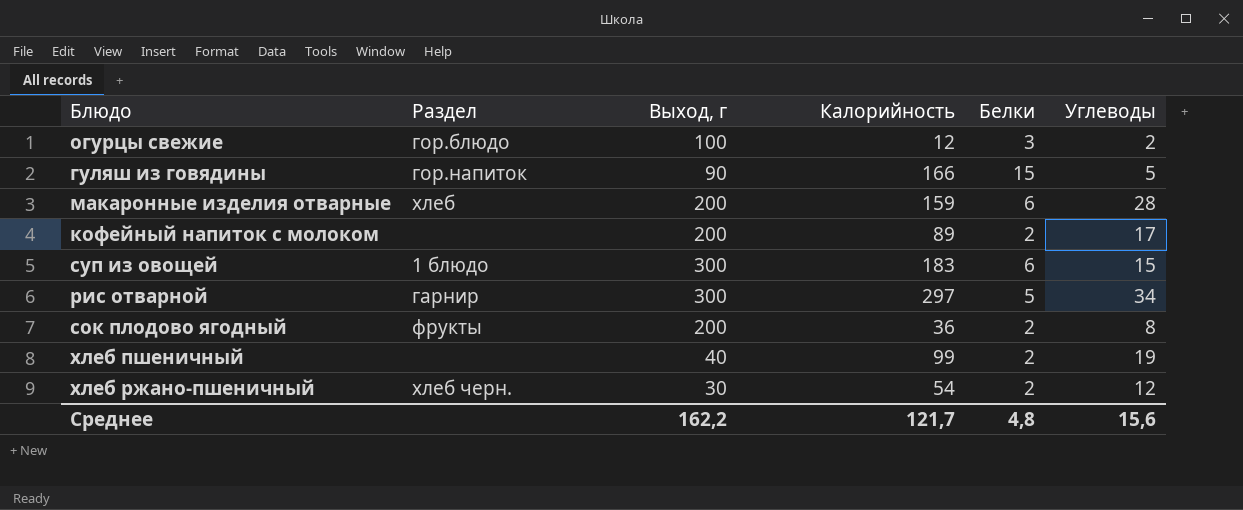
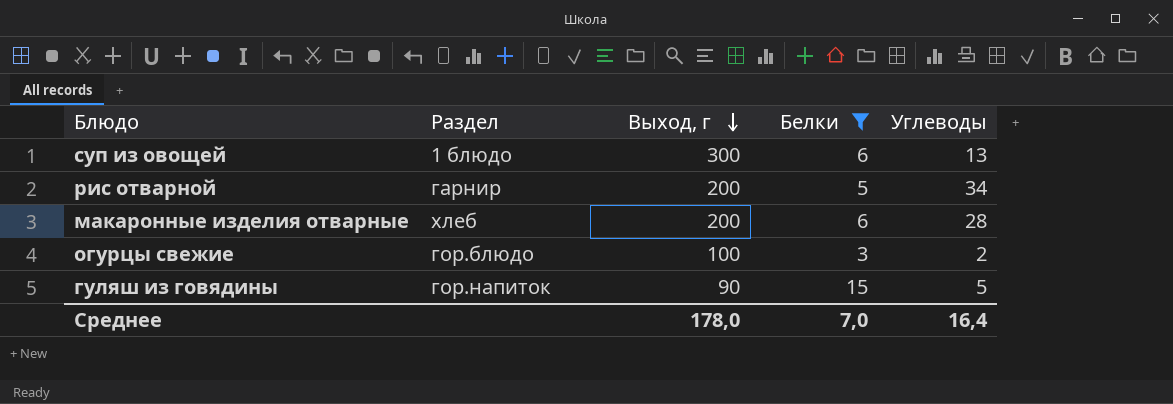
filter: none -> Белки != 2
row order: none -> Выход, г descending
column Калорийность | position: 4 -> none
суп из овощей | Углеводы: 15 -> 13
рис отварной | Выход, г: 300 -> 200
Среднее | Выход, г: 162,2 -> 178,0
Среднее | Белки: 4,8 -> 7,0
Среднее | Углеводы: 15,6 -> 16,4

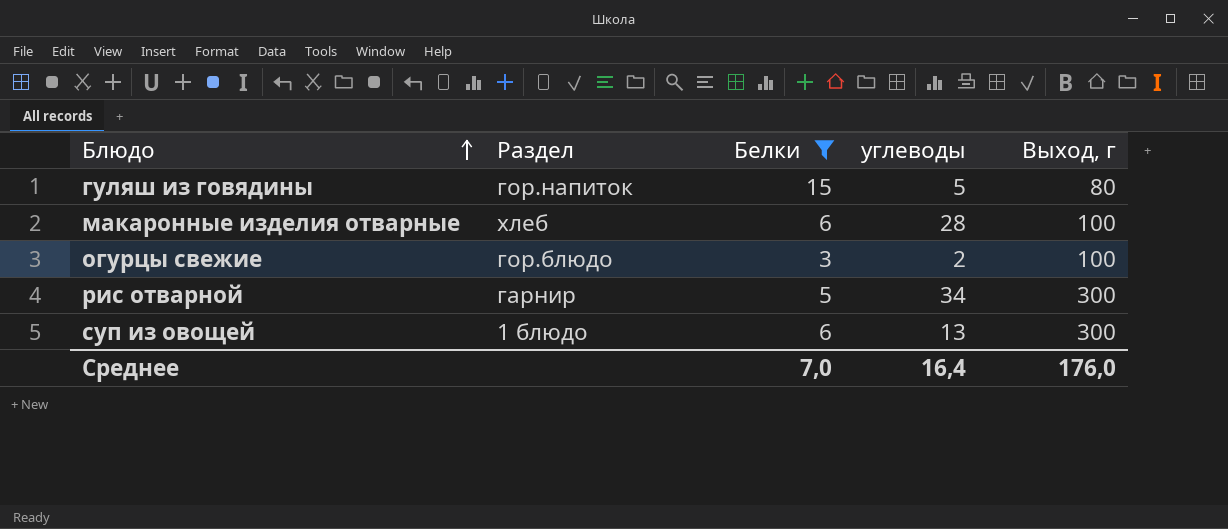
row order: Выход, г descending -> Блюдо ascending
column name: Углеводы -> углеводы
column Выход, г | position: 3 -> 5
гуляш из говядины | Выход, г: 90 -> 80
макаронные изделия отварные | Выход, г: 200 -> 100
рис отварной | Выход, г: 200 -> 300
Среднее | Выход, г: 178,0 -> 176,0

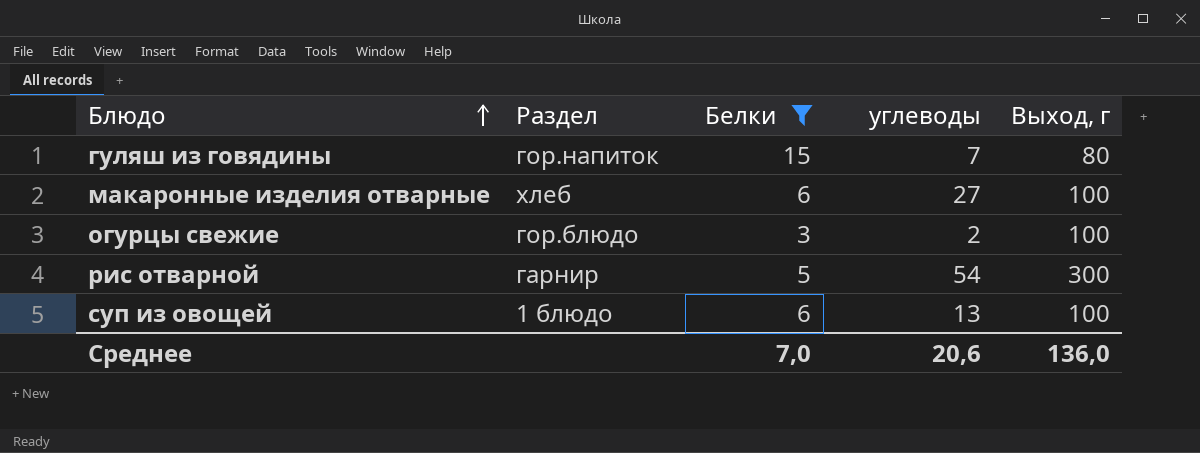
гуляш из говядины | углеводы: 5 -> 7
макаронные изделия отварные | углеводы: 28 -> 27
рис отварной | углеводы: 34 -> 54
суп из овощей | Выход, г: 300 -> 100
Среднее | углеводы: 16,4 -> 20,6
Среднее | Выход, г: 176,0 -> 136,0

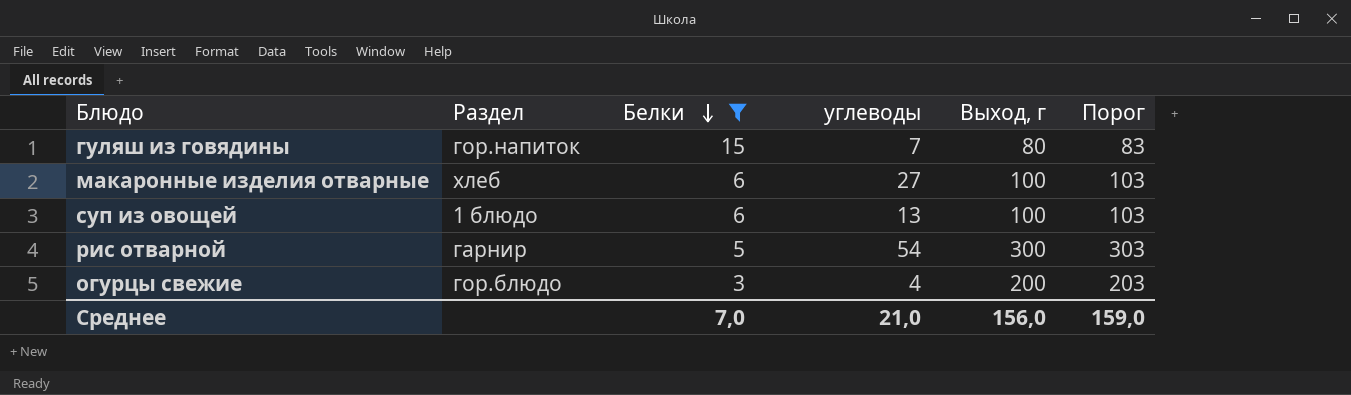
row order: Блюдо ascending -> Белки descending
column Порог | formula: none -> [Выход, г] + 3
огурцы свежие | углеводы: 2 -> 4
огурцы свежие | Выход, г: 100 -> 200
Среднее | углеводы: 20,6 -> 21,0
Среднее | Выход, г: 136,0 -> 156,0

